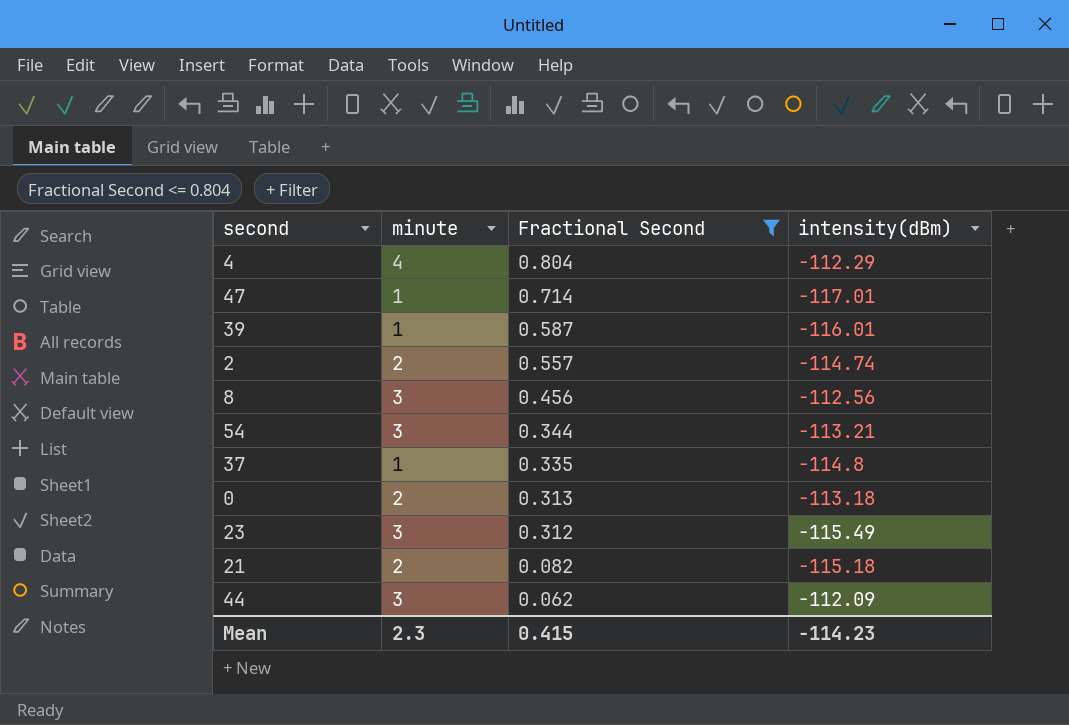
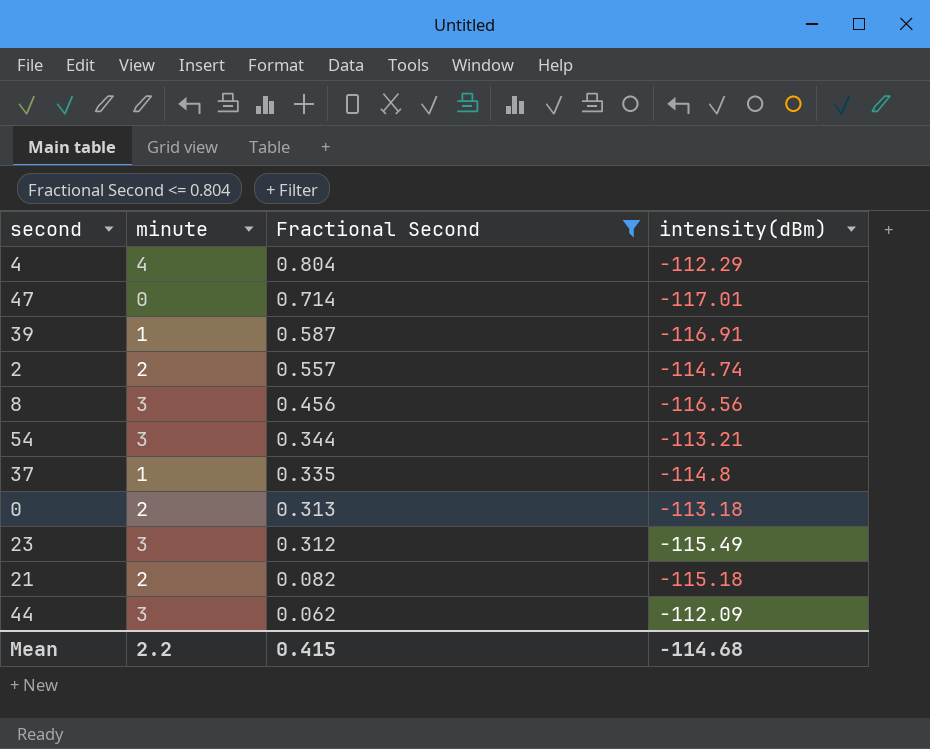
47 | minute: 1 -> 0
39 | intensity(dBm): -116.01 -> -116.91
8 | intensity(dBm): -112.56 -> -116.56
Mean | minute: 2.3 -> 2.2
Mean | intensity(dBm): -114.23 -> -114.68

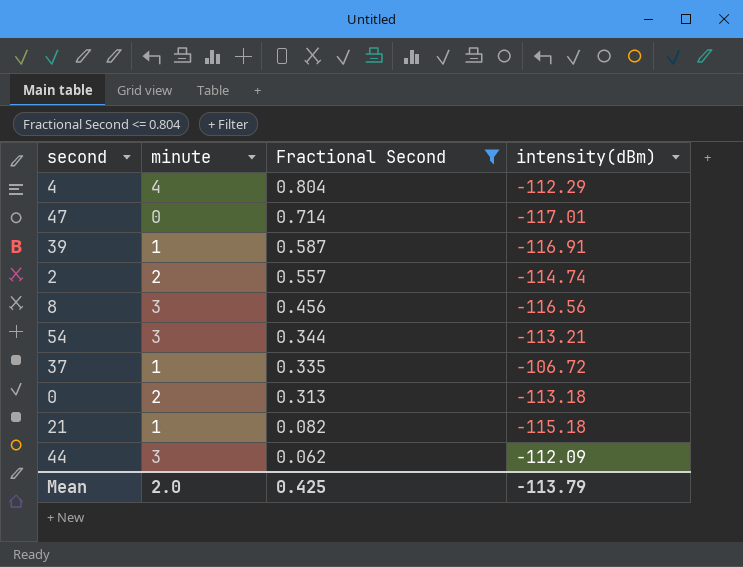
row 23: 3 | 0.312 | -115.49 -> none
37 | intensity(dBm): -114.8 -> -106.72
21 | minute: 2 -> 1
Mean | minute: 2.2 -> 2.0
Mean | Fractional Second: 0.415 -> 0.425
Mean | intensity(dBm): -114.68 -> -113.79

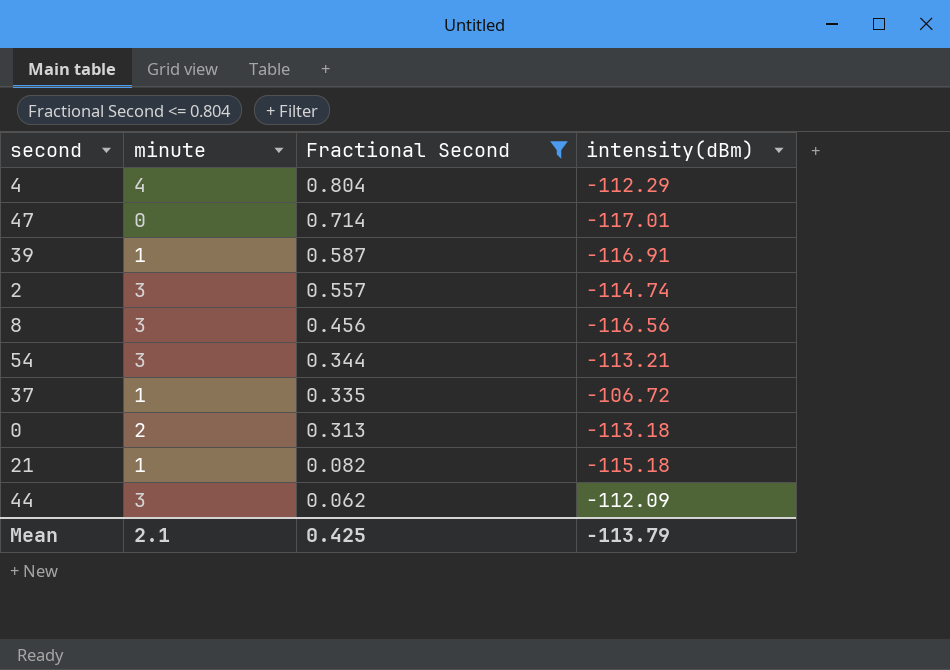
2 | minute: 2 -> 3
Mean | minute: 2.0 -> 2.1

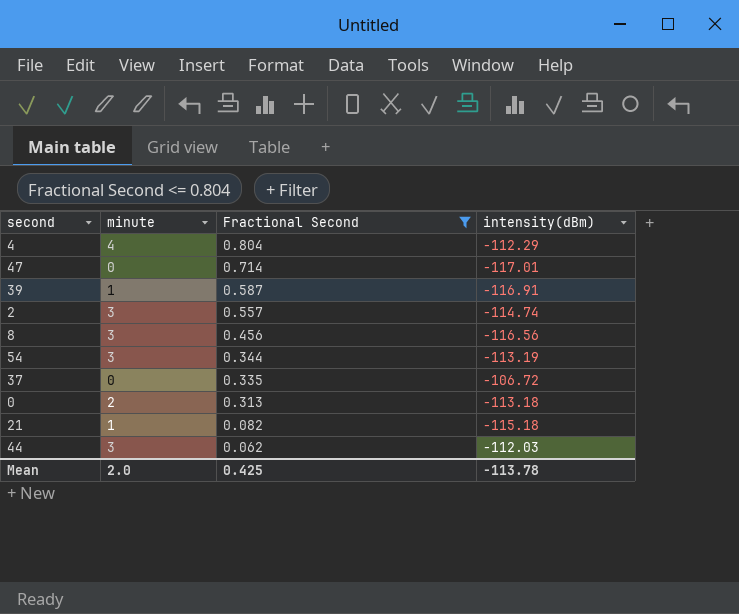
54 | intensity(dBm): -113.21 -> -113.19
37 | minute: 1 -> 0
44 | intensity(dBm): -112.09 -> -112.03
Mean | minute: 2.1 -> 2.0
Mean | intensity(dBm): -113.79 -> -113.78

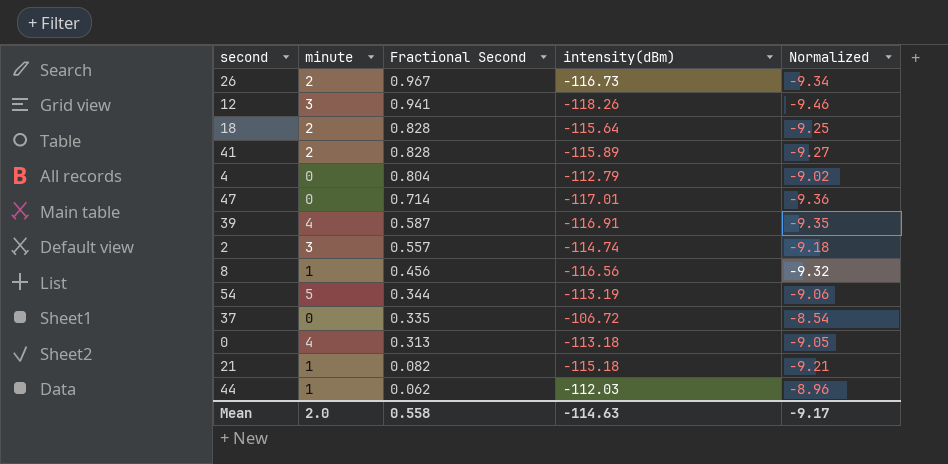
filter: Fractional Second <= 0.804 -> none
column Normalized | formula: none -> [intensity(dBm)] * 0.08
4 | minute: 4 -> 0
4 | intensity(dBm): -112.29 -> -112.79
39 | minute: 1 -> 4
8 | minute: 3 -> 1
54 | minute: 3 -> 5
0 | minute: 2 -> 4
44 | minute: 3 -> 1
Mean | Fractional Second: 0.425 -> 0.558
Mean | intensity(dBm): -113.78 -> -114.63

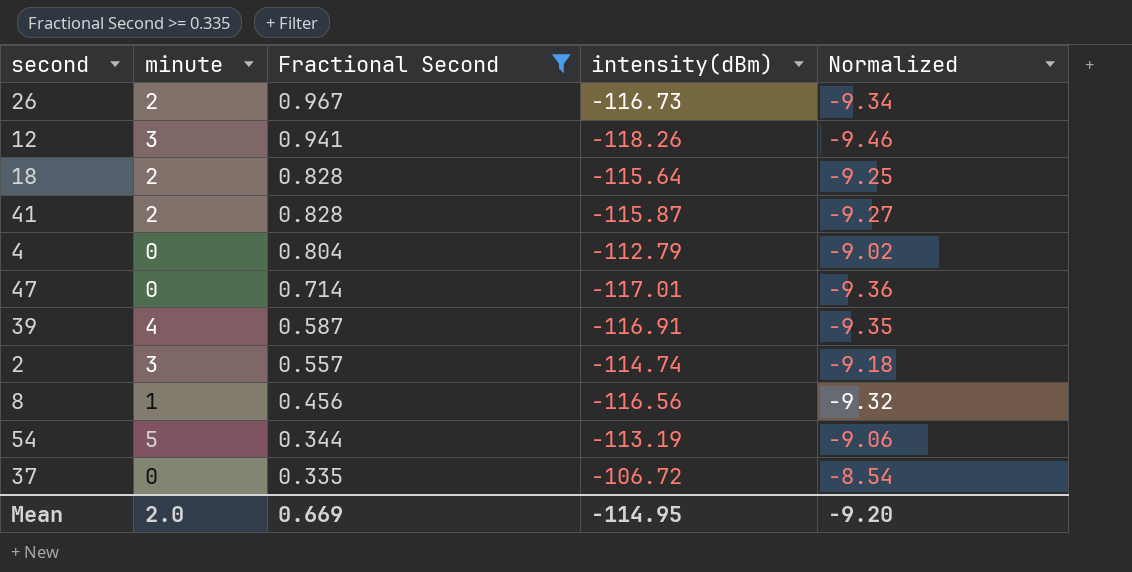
filter: none -> Fractional Second >= 0.335
41 | intensity(dBm): -115.89 -> -115.87
Mean | Fractional Second: 0.558 -> 0.669
Mean | intensity(dBm): -114.63 -> -114.95
Mean | Normalized: -9.17 -> -9.20

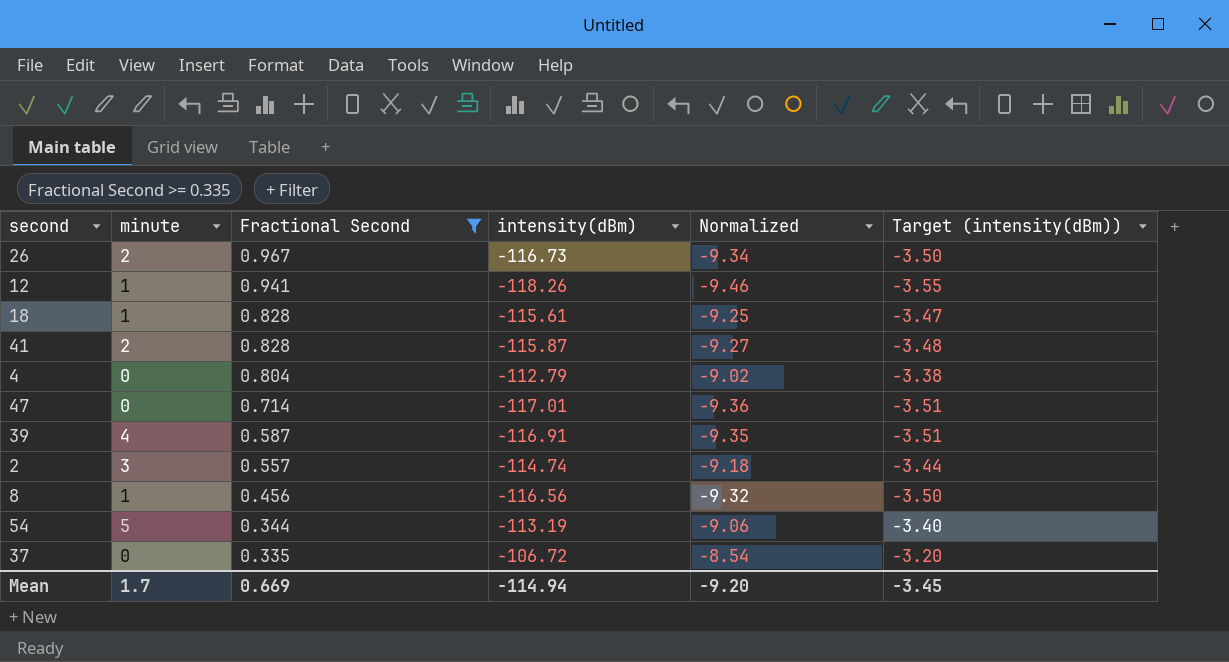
column Target (intensity(dBm)) | formula: none -> [intensity(dBm)] * 0.03
12 | minute: 3 -> 1
18 | minute: 2 -> 1
18 | intensity(dBm): -115.64 -> -115.61
Mean | minute: 2.0 -> 1.7
Mean | intensity(dBm): -114.95 -> -114.94

